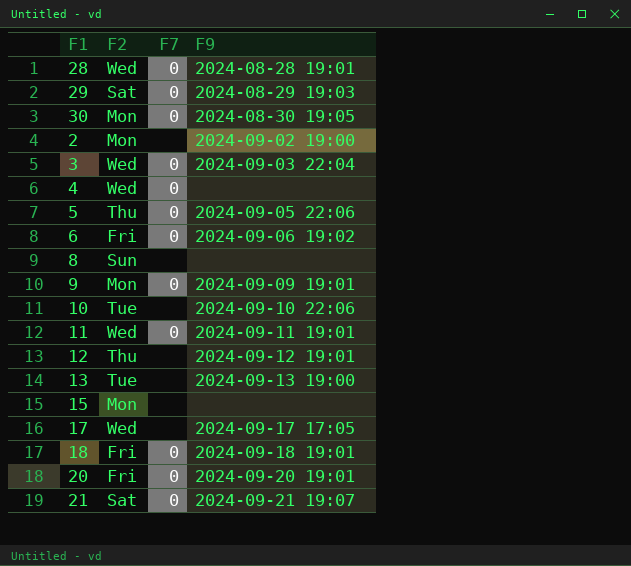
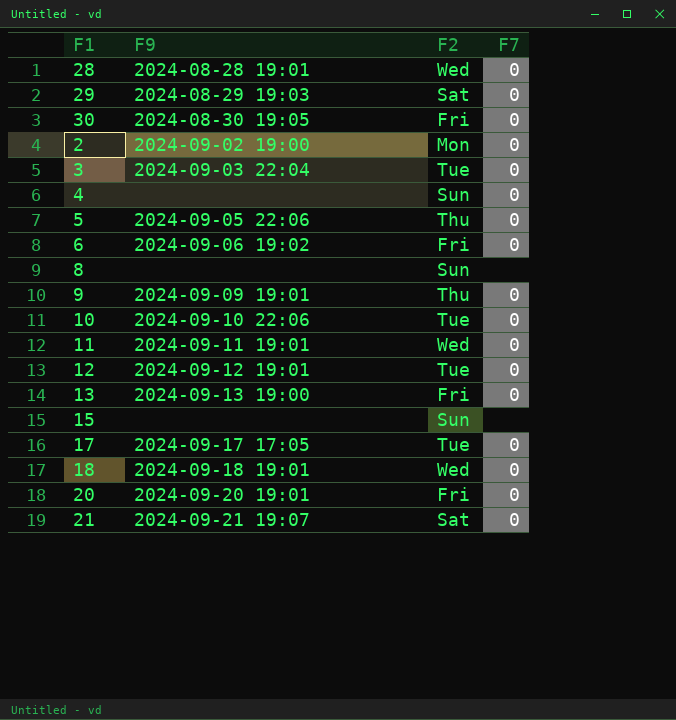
column F9 | position: 4 -> 2
30 | F2: Mon -> Fri
2 | F7: none -> 0
3 | F2: Wed -> Tue
4 | F2: Wed -> Sun
9 | F2: Mon -> Thu
10 | F7: none -> 0
12 | F2: Thu -> Tue
12 | F7: none -> 0
13 | F2: Tue -> Fri
13 | F7: none -> 0
15 | F2: Mon -> Sun
17 | F2: Wed -> Tue
17 | F7: none -> 0
18 | F2: Fri -> Wed

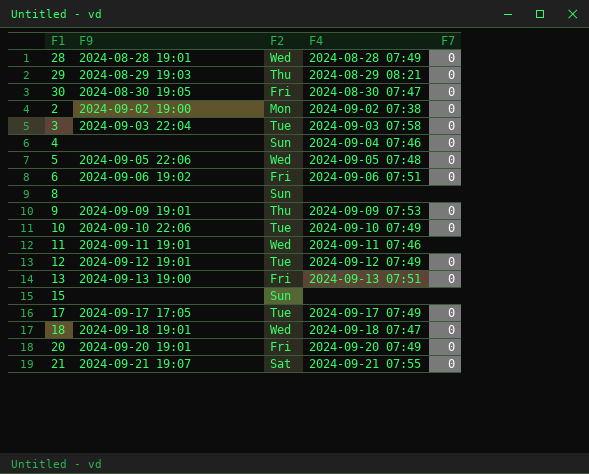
column F4 | position: none -> 4
29 | F2: Sat -> Thu
5 | F2: Thu -> Wed
11 | F7: 0 -> none

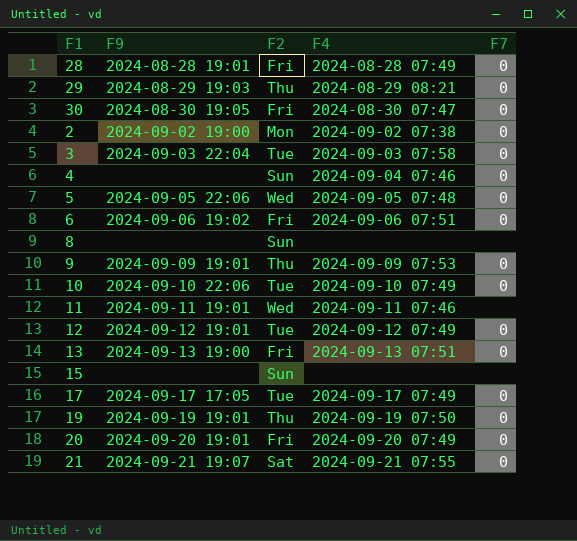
row 18: 2024-09-18 19:01 | Wed | 2024-09-18 07:47 | 0 -> none
28 | F2: Wed -> Fri
row 19: none -> 2024-09-19 19:01 | Thu | 2024-09-19 07:50 | 0

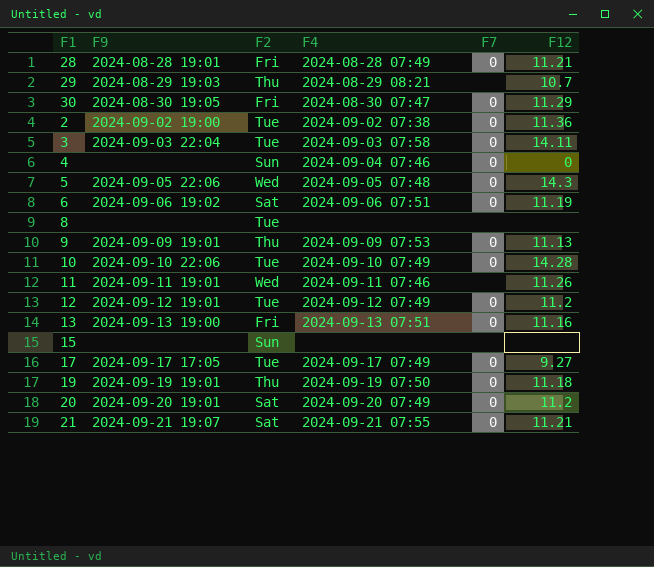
column F12 | position: none -> 6
29 | F7: 0 -> none
2 | F2: Mon -> Tue
6 | F2: Fri -> Sat
8 | F2: Sun -> Tue
20 | F2: Fri -> Sat

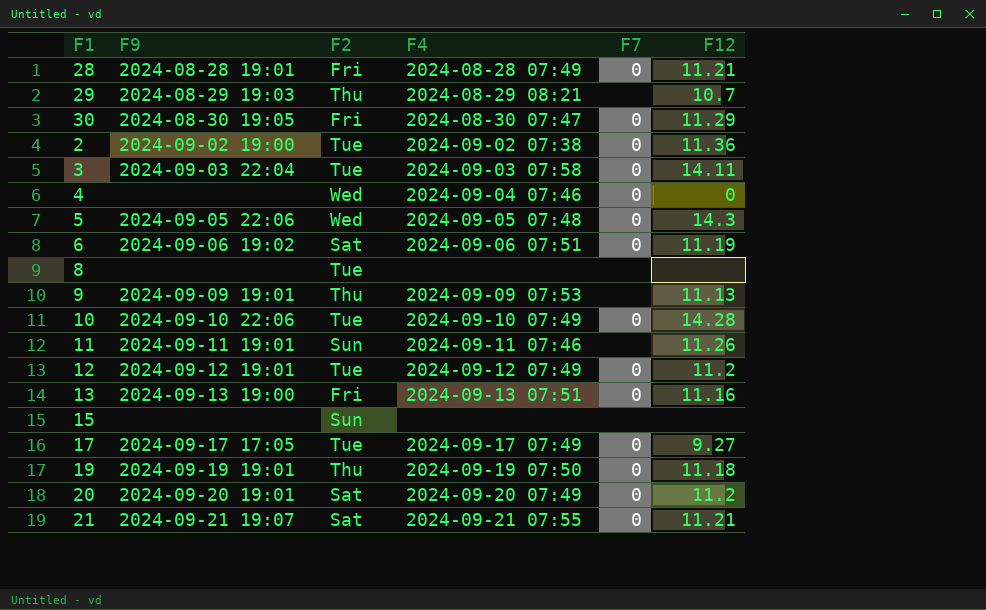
4 | F2: Sun -> Wed
9 | F7: 0 -> none
11 | F2: Wed -> Sun

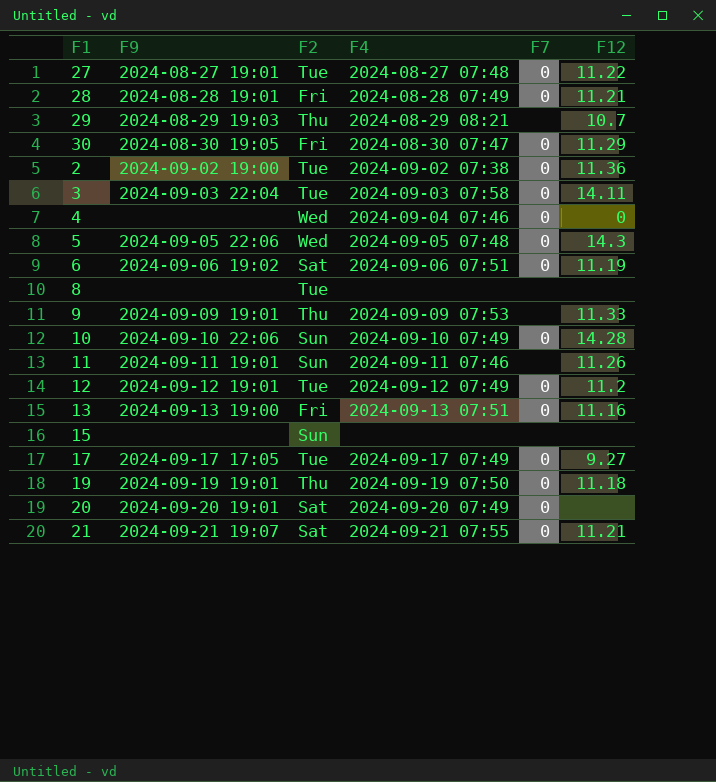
row 27: none -> 2024-08-27 19:01 | Tue | 2024-08-27 07:48 | 0 | 11.22
9 | F12: 11.13 -> 11.33
10 | F2: Tue -> Sun
20 | F12: 11.2 -> none

